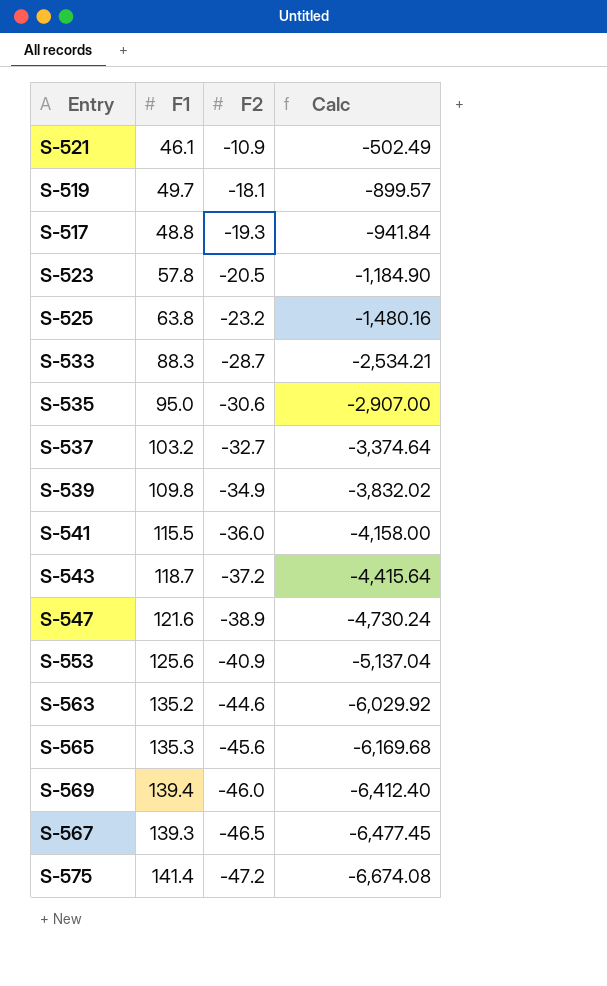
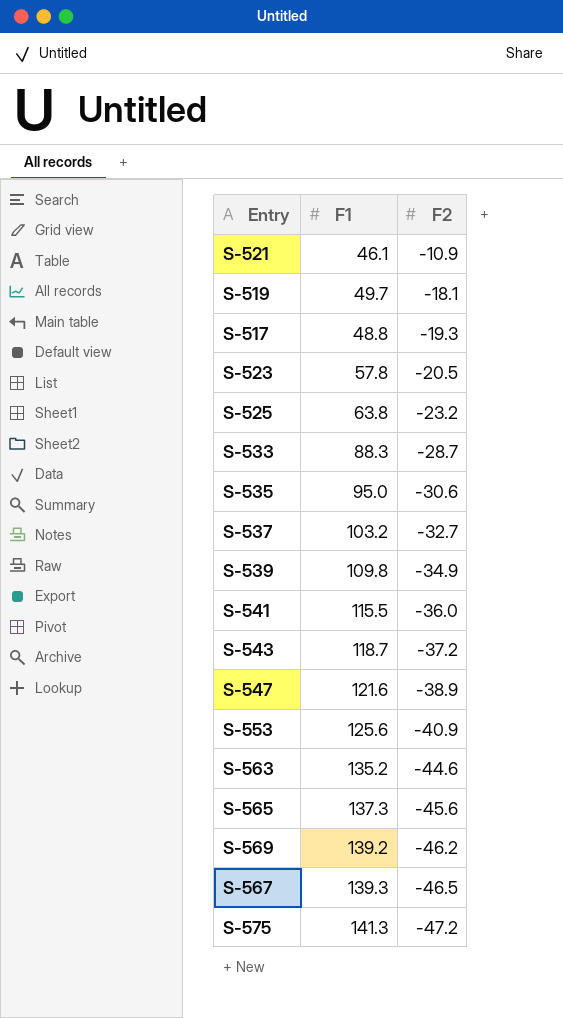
column Calc | formula: [F1] * [F2] -> none
S-565 | F1: 135.3 -> 137.3
S-569 | F1: 139.4 -> 139.2
S-569 | F2: -46.0 -> -46.2
S-575 | F1: 141.4 -> 141.3

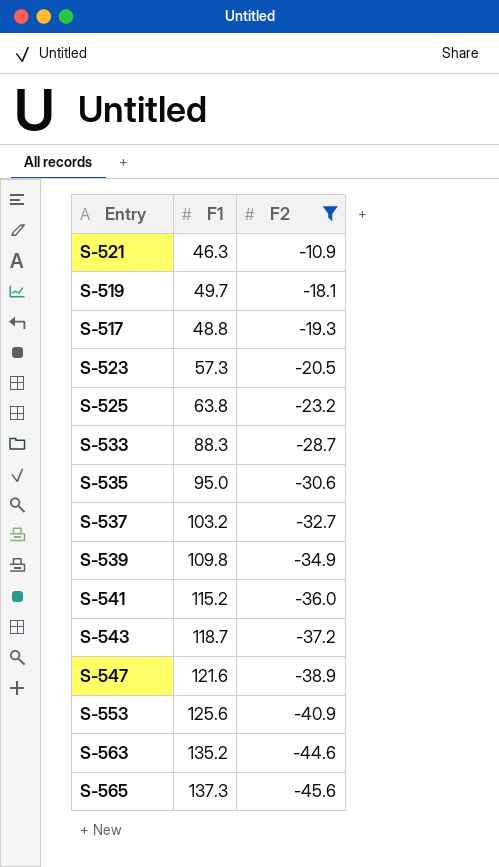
filter: none -> F2 >= -45.6
S-521 | F1: 46.1 -> 46.3
S-523 | F1: 57.8 -> 57.3
S-541 | F1: 115.5 -> 115.2

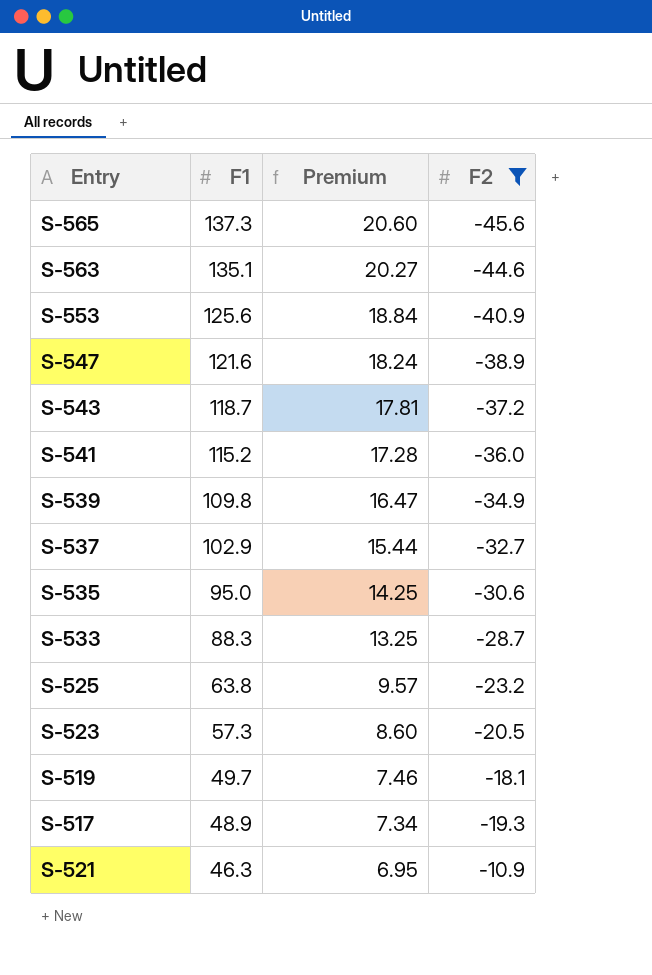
row order: F2 descending -> F1 descending
column Premium | formula: none -> [F1] * 0.15
S-563 | F1: 135.2 -> 135.1
S-537 | F1: 103.2 -> 102.9
S-517 | F1: 48.8 -> 48.9

